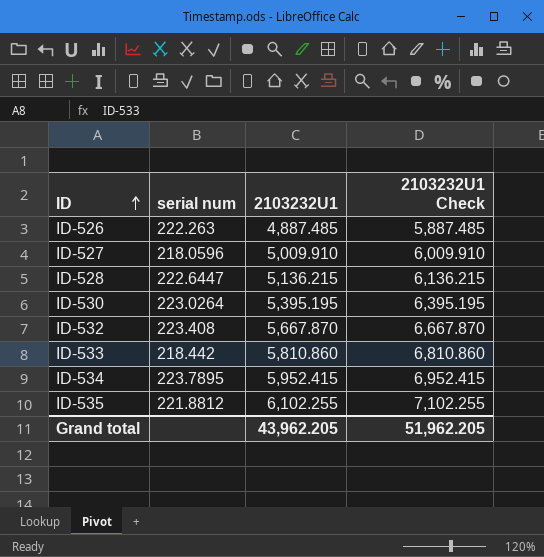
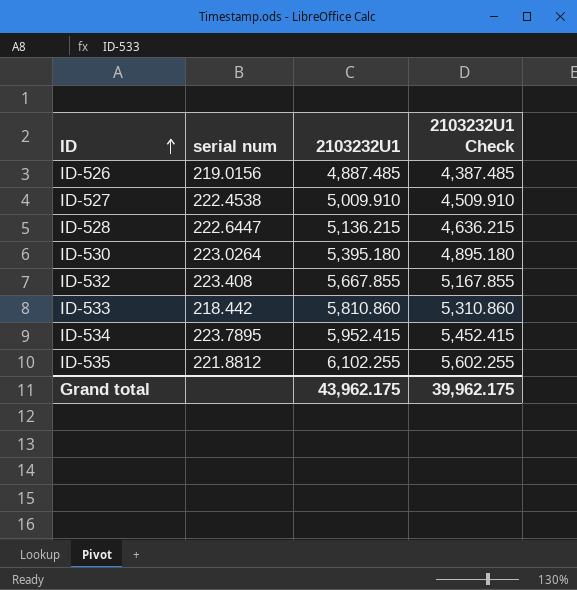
column 2103232U1 Check | formula: [2103232U1] + 1000 -> [2103232U1] - 500
ID-526 | serial num: 222.263 -> 219.0156
ID-527 | serial num: 218.0596 -> 222.4538
ID-530 | 2103232U1: 5,395.195 -> 5,395.180
ID-532 | 2103232U1: 5,667.870 -> 5,667.855
Grand total | 2103232U1: 43,962.205 -> 43,962.175
Grand total | 2103232U1 Check: 51,962.205 -> 39,962.175

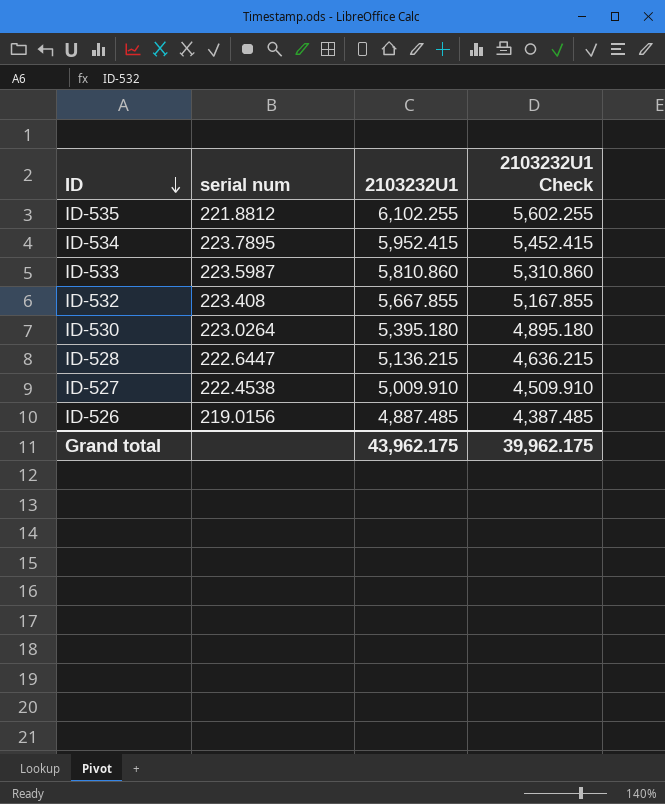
row order: ID ascending -> ID descending
ID-533 | serial num: 218.442 -> 223.5987

